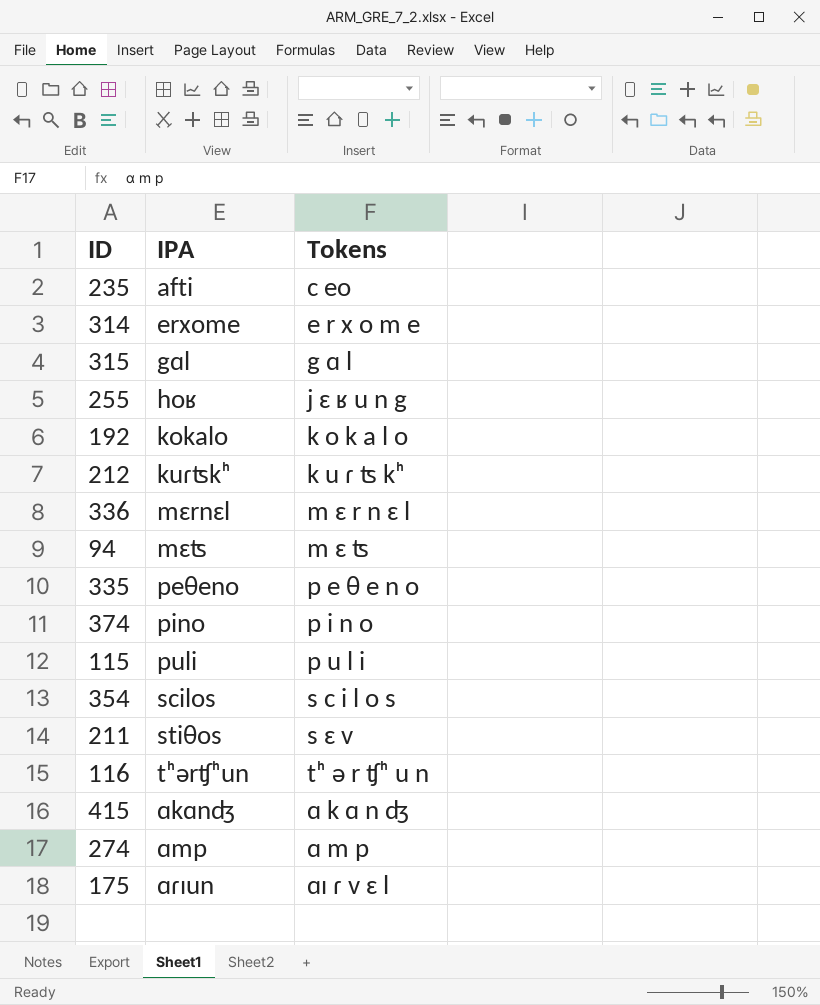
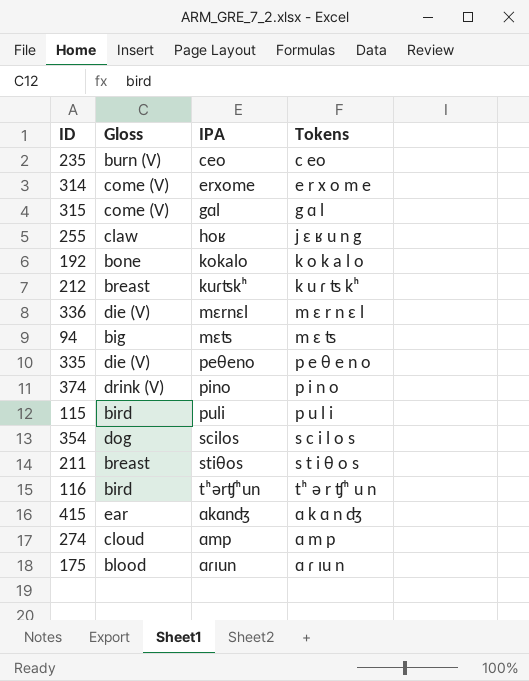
column Gloss | position: none -> 2
235 | IPA: afti -> ceo
211 | Tokens: s ɛ v -> s t i θ o s
175 | Tokens: ɑɪ ɾ v ɛ l -> ɑ ɾ ɪu n

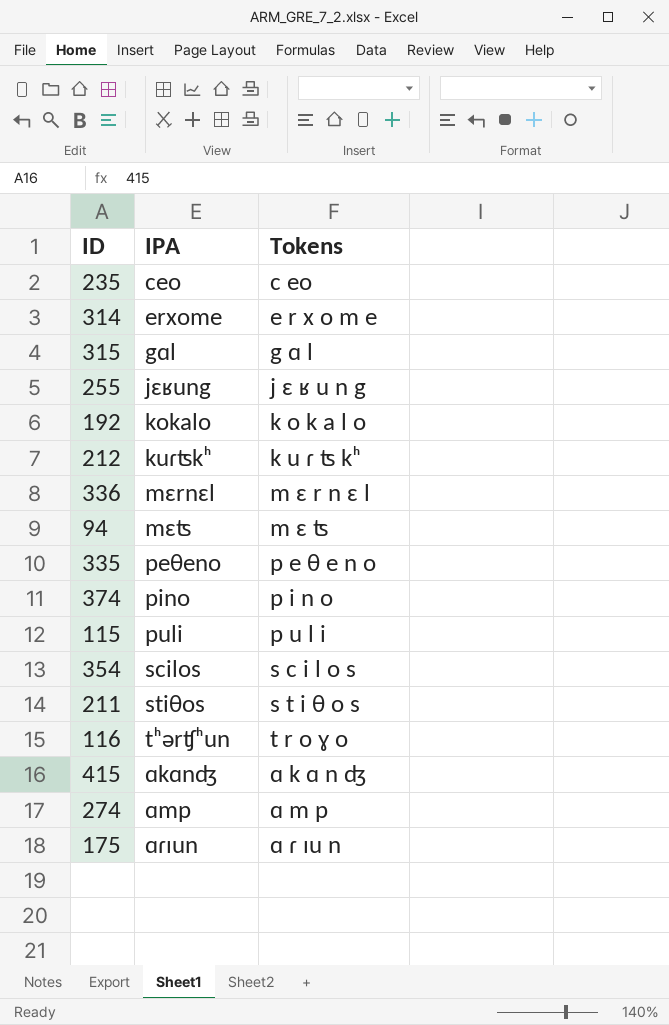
column Gloss | position: 2 -> none
255 | IPA: hoʁ -> jɛʁung
116 | Tokens: tʰ ə r ʧʰ u n -> t r o ɣ o

